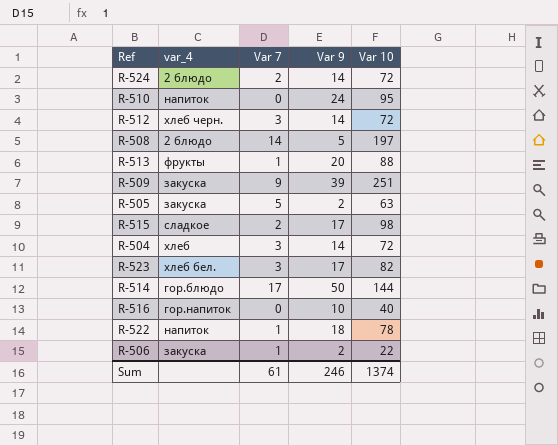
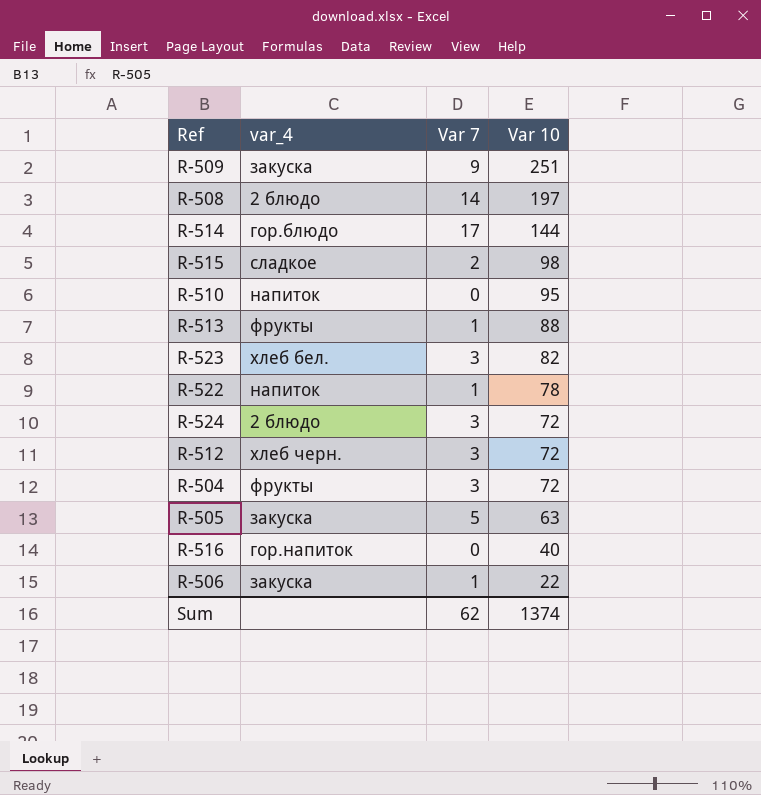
row order: none -> Var 10 descending
column Var 9 | position: 4 -> none
R-524 | Var 7: 2 -> 3
R-504 | var_4: хлеб -> фрукты
Sum | Var 7: 61 -> 62

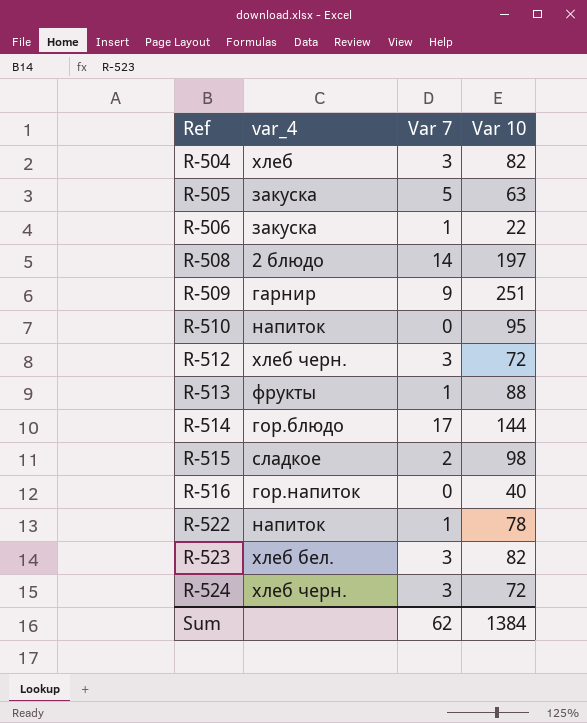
row order: Var 10 descending -> Ref ascending
R-504 | var_4: фрукты -> хлеб
R-504 | Var 10: 72 -> 82
R-509 | var_4: закуска -> гарнир
R-524 | var_4: 2 блюдо -> хлеб черн.
Sum | Var 10: 1374 -> 1384

